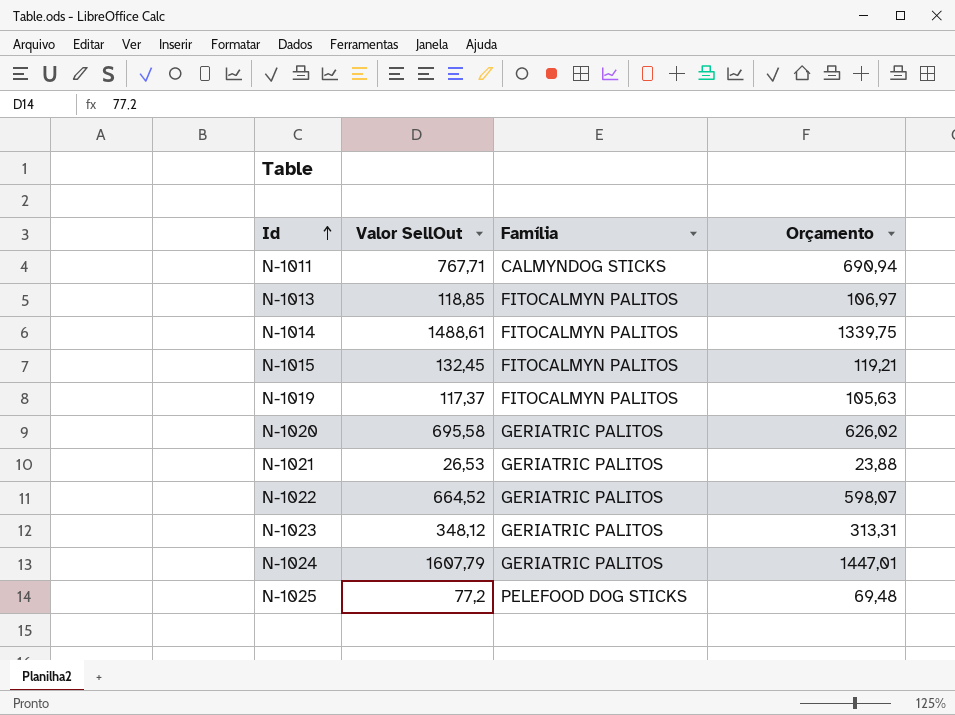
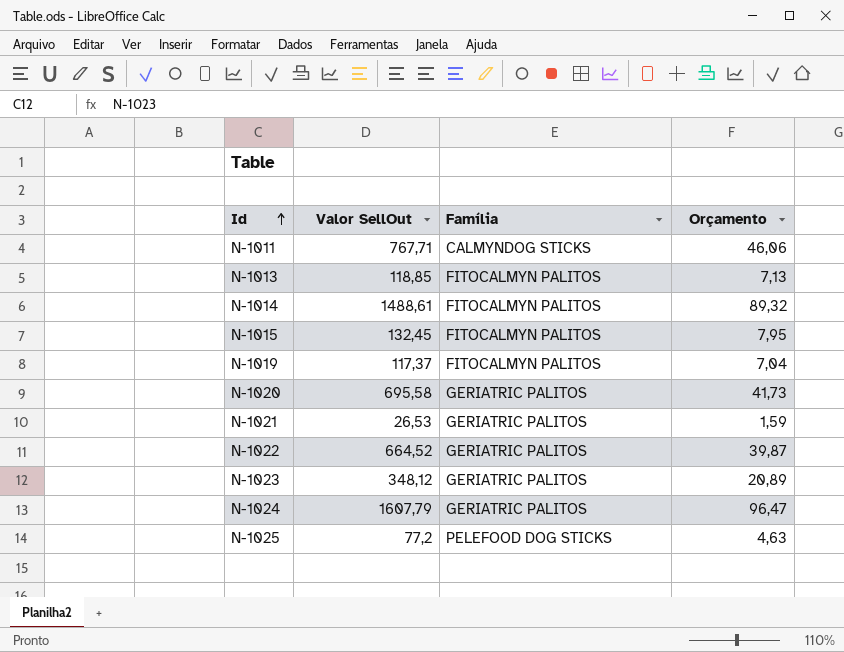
column Orçamento | formula: [Valor SellOut] * 0,9 -> [Valor SellOut] * 0,06

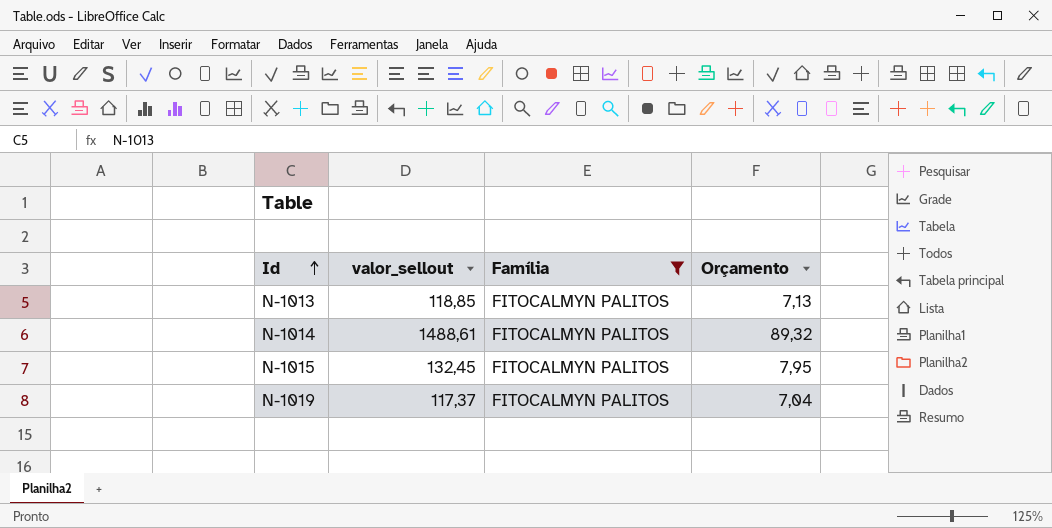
filter: none -> Família = FITOCALMYN PALITOS
column name: Valor SellOut -> valor_sellout

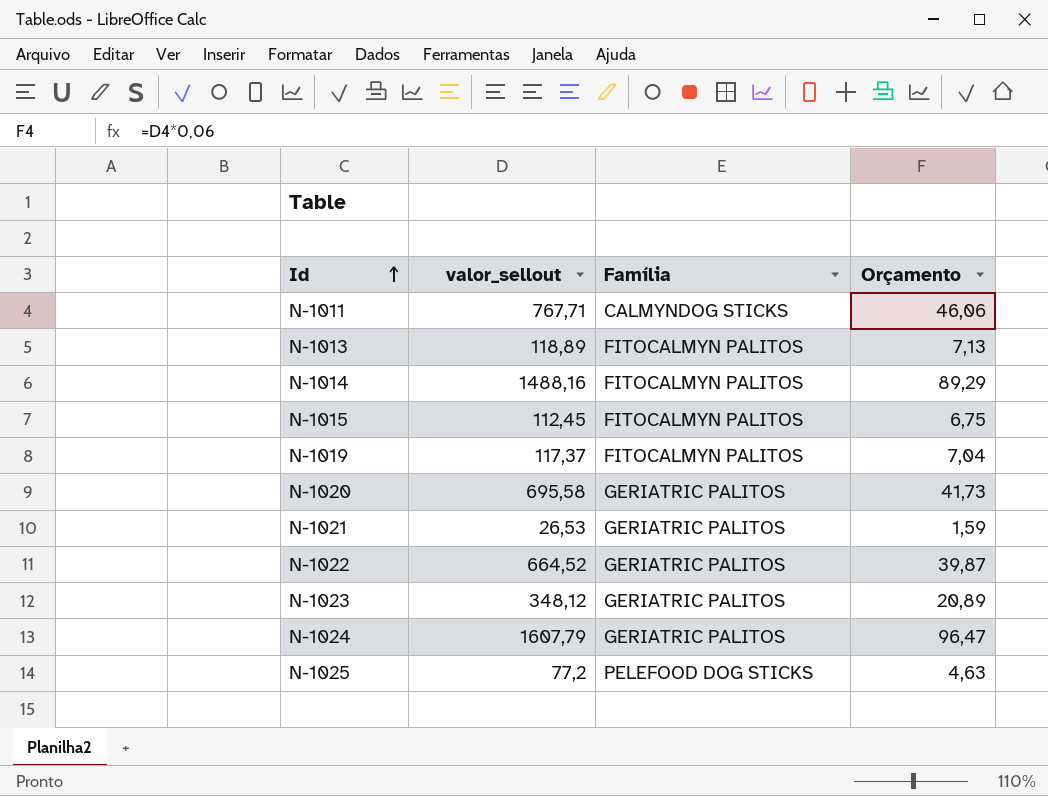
filter: Família = FITOCALMYN PALITOS -> none
N-1013 | valor_sellout: 118,85 -> 118,89
N-1014 | valor_sellout: 1488,61 -> 1488,16
N-1014 | Orçamento: 89,32 -> 89,29
N-1015 | valor_sellout: 132,45 -> 112,45
N-1015 | Orçamento: 7,95 -> 6,75

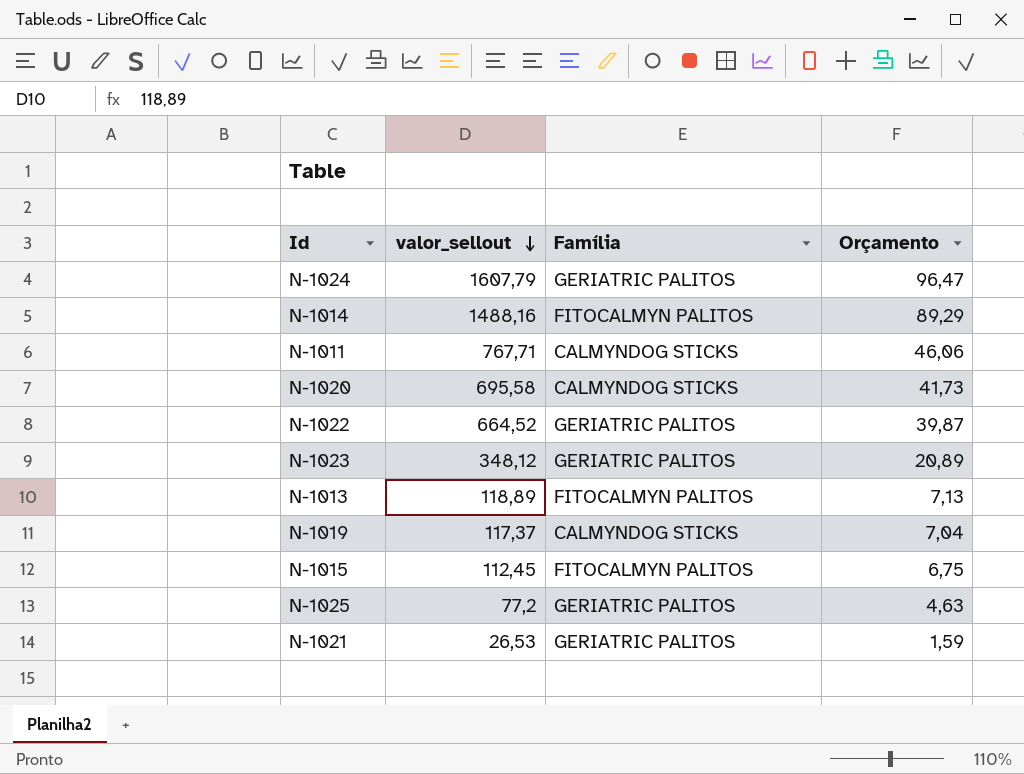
row order: Id ascending -> valor_sellout descending
N-1020 | Família: GERIATRIC PALITOS -> CALMYNDOG STICKS
N-1019 | Família: FITOCALMYN PALITOS -> CALMYNDOG STICKS
N-1025 | Família: PELEFOOD DOG STICKS -> GERIATRIC PALITOS

